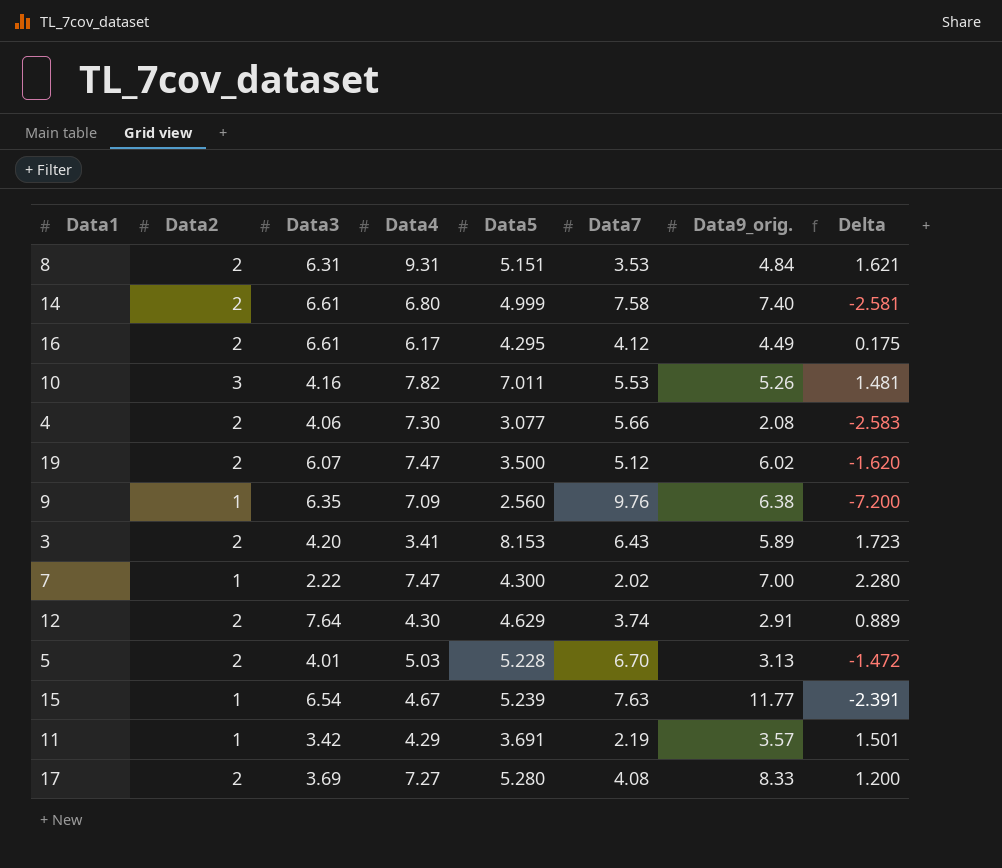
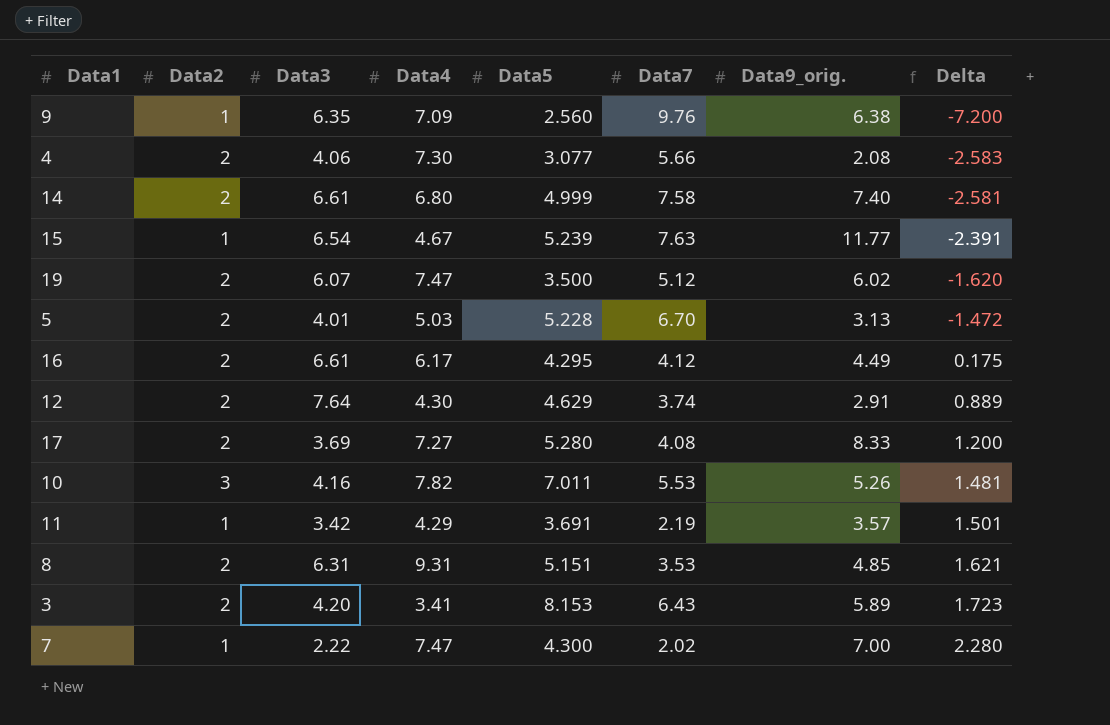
row order: none -> Delta ascending
8 | Data9_orig.: 4.84 -> 4.85

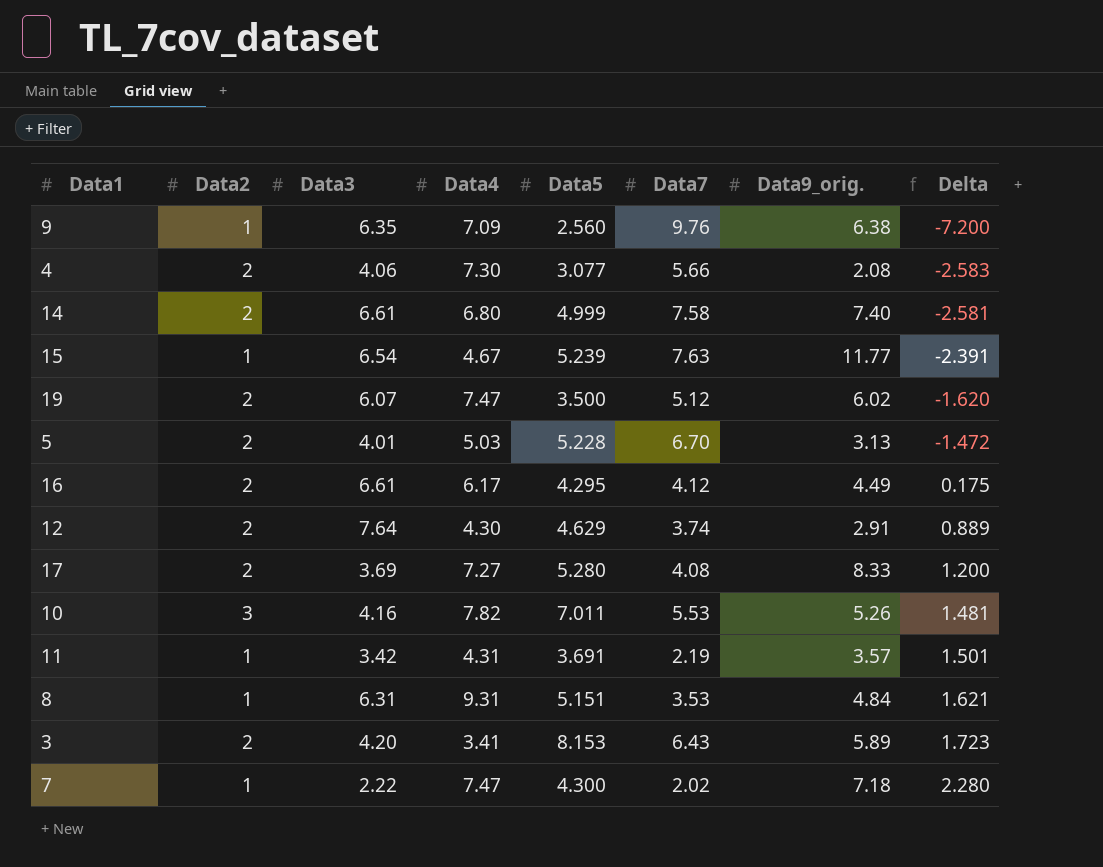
11 | Data4: 4.29 -> 4.31
8 | Data2: 2 -> 1
8 | Data9_orig.: 4.85 -> 4.84
7 | Data9_orig.: 7.00 -> 7.18

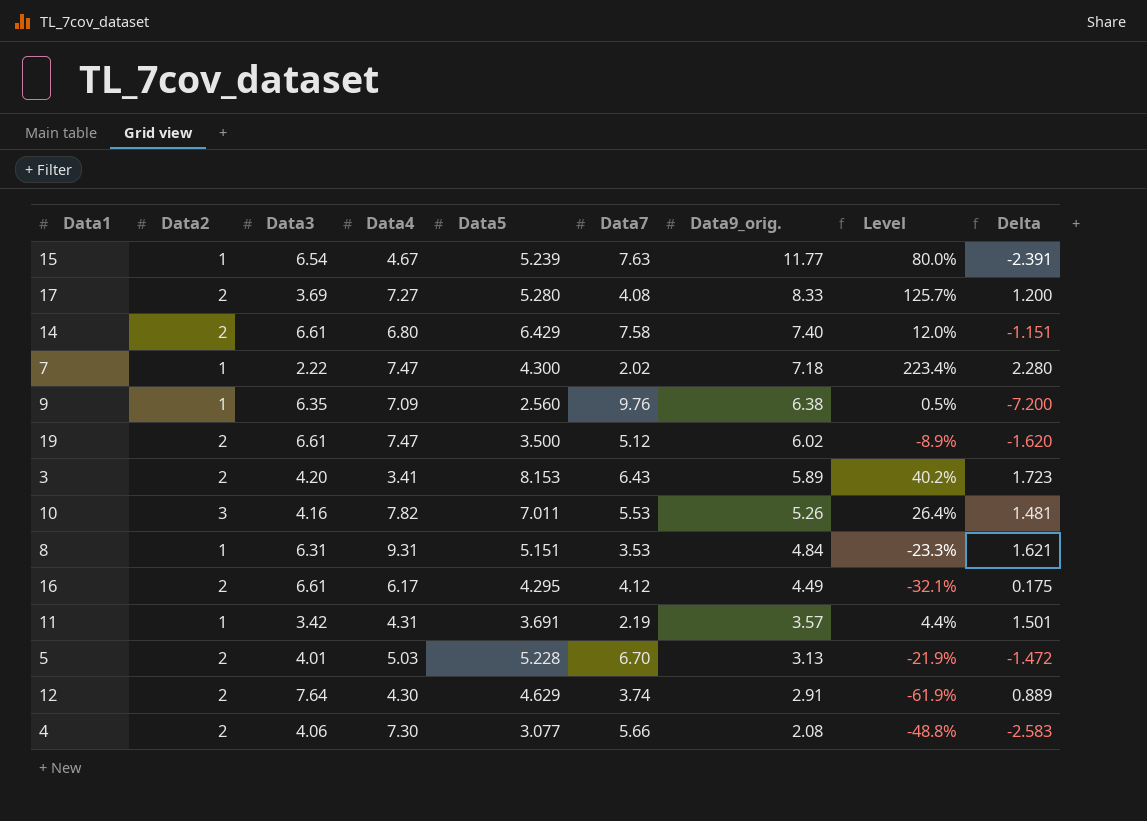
row order: Delta ascending -> Data9_orig. descending
column Level | formula: none -> ([Data9_orig.] - [Data3]) / [Data3]
14 | Data5: 4.999 -> 6.429
14 | Delta: -2.581 -> -1.151
19 | Data3: 6.07 -> 6.61

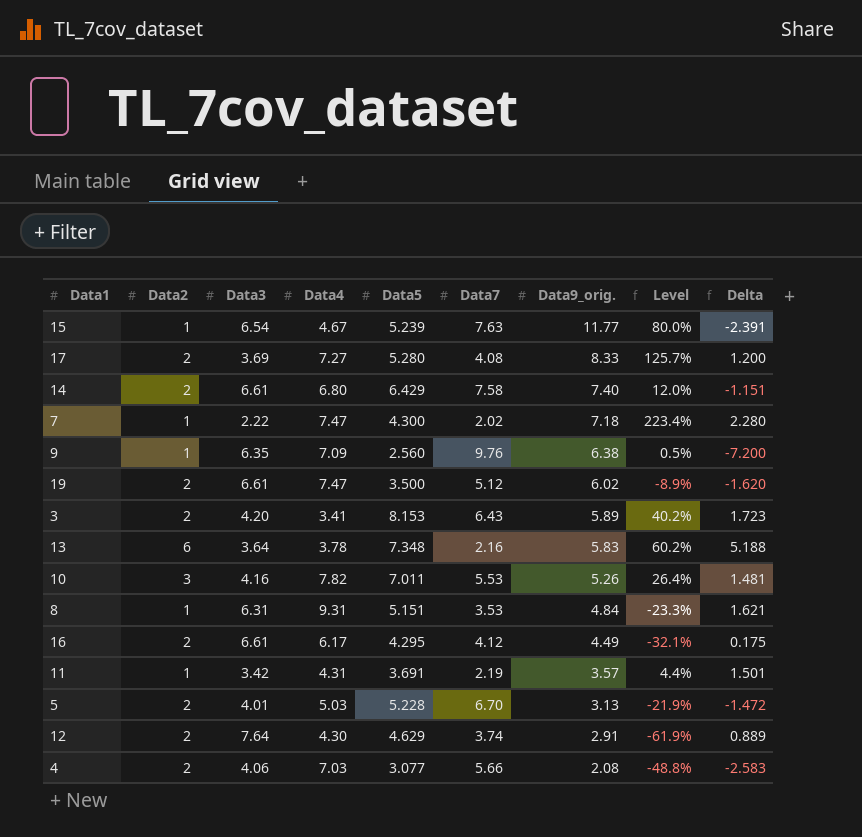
row 13: none -> 6 | 3.64 | 3.78 | 7.348 | 2.16 | 5.83 | 60.2% | 5.188
4 | Data4: 7.30 -> 7.03

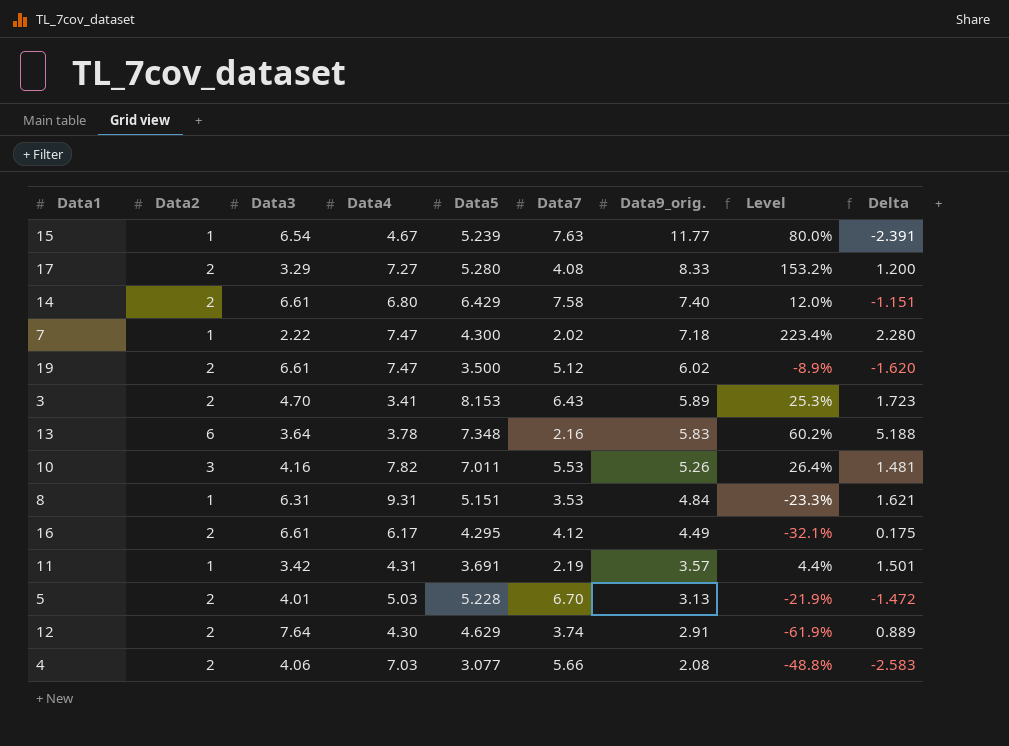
row 9: 1 | 6.35 | 7.09 | 2.560 | 9.76 | 6.38 | 0.5% | -7.200 -> none
17 | Data3: 3.69 -> 3.29
17 | Level: 125.7% -> 153.2%
3 | Data3: 4.20 -> 4.70
3 | Level: 40.2% -> 25.3%

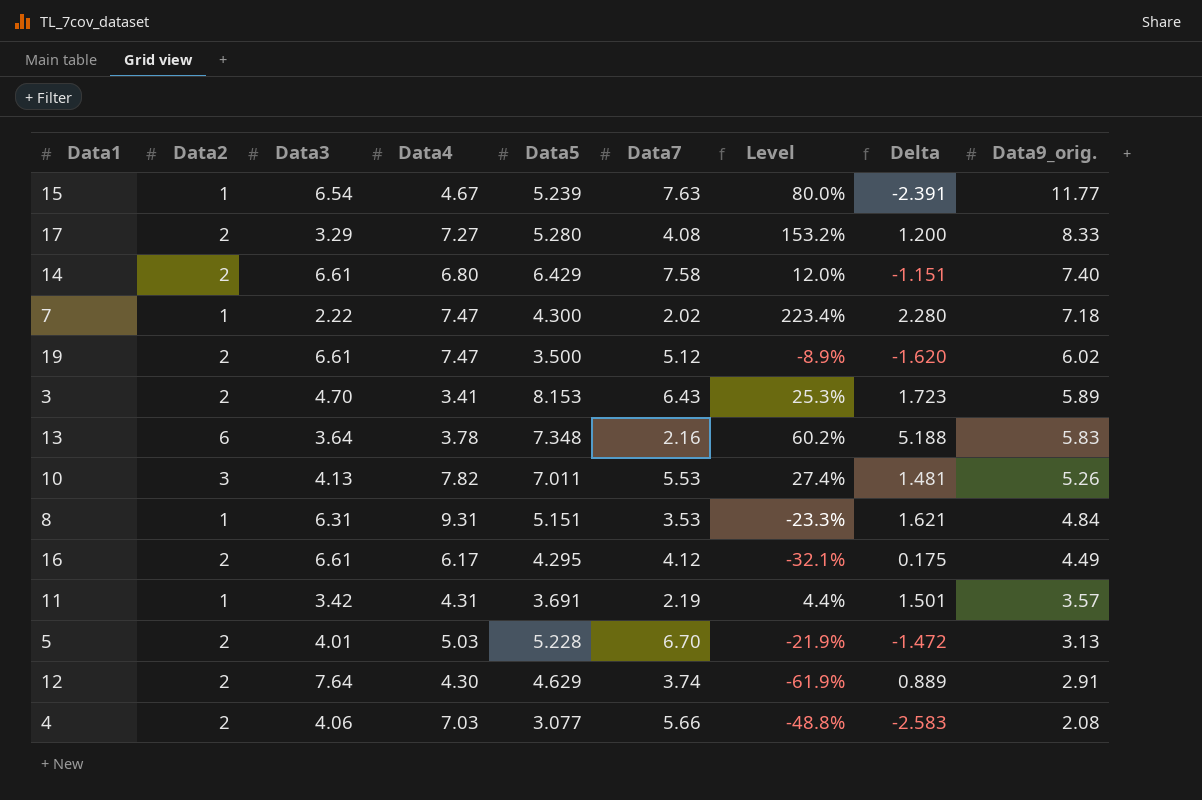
column Data9_orig. | position: 7 -> 9
10 | Data3: 4.16 -> 4.13
10 | Level: 26.4% -> 27.4%

